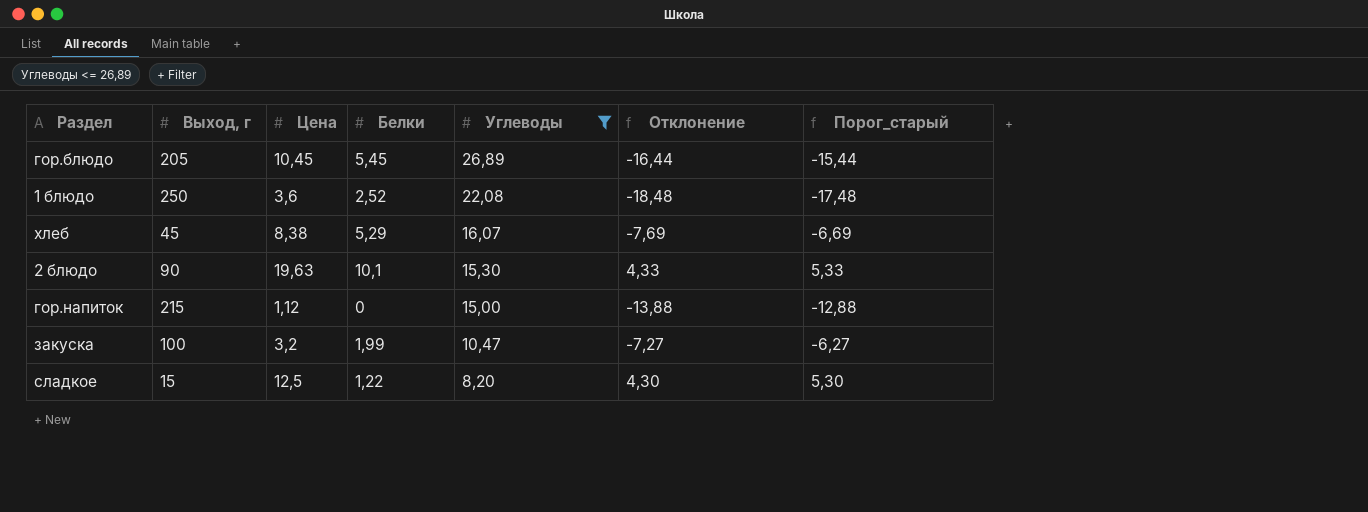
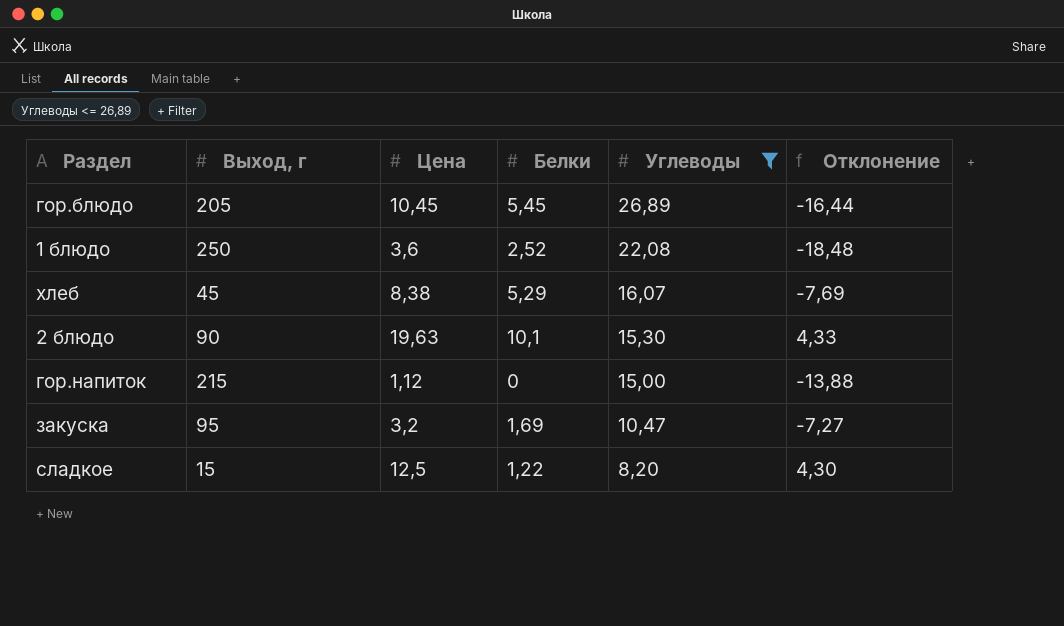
column Порог_старый | formula: [Отклонение] + 1 -> none
закуска | Выход, г: 100 -> 95
закуска | Белки: 1,99 -> 1,69

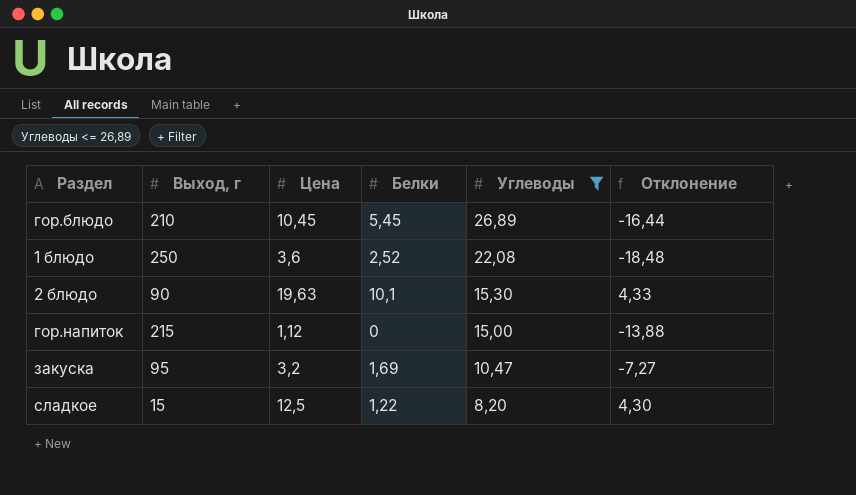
row хлеб: 45 | 8,38 | 5,29 | 16,07 | -7,69 -> none
гор.блюдо | Выход, г: 205 -> 210

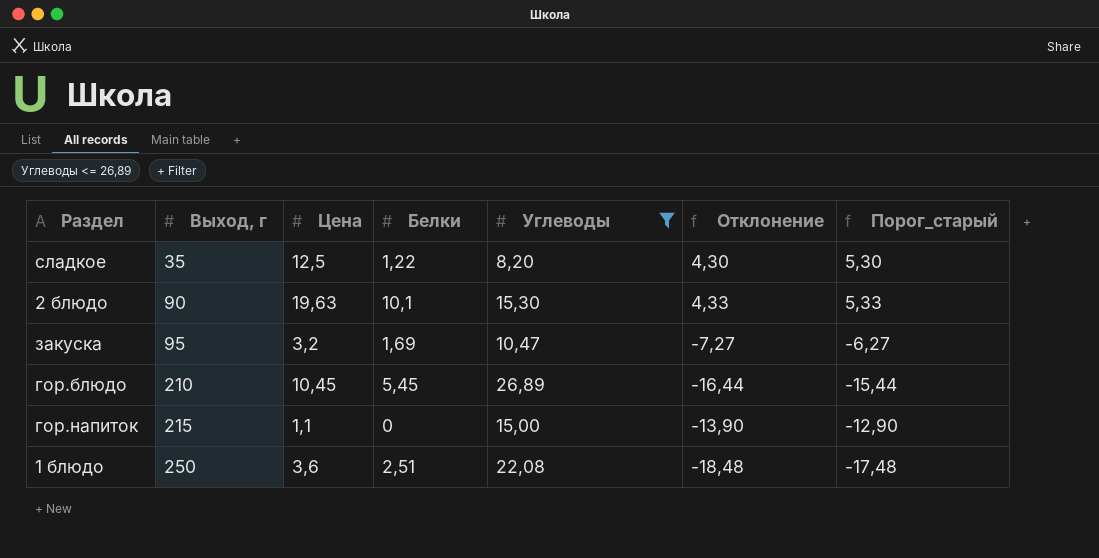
row order: Углеводы descending -> Выход, г ascending
column Порог_старый | formula: none -> [Отклонение] + 1
сладкое | Выход, г: 15 -> 35
гор.напиток | Цена: 1,12 -> 1,1
гор.напиток | Отклонение: -13,88 -> -13,90
1 блюдо | Белки: 2,52 -> 2,51

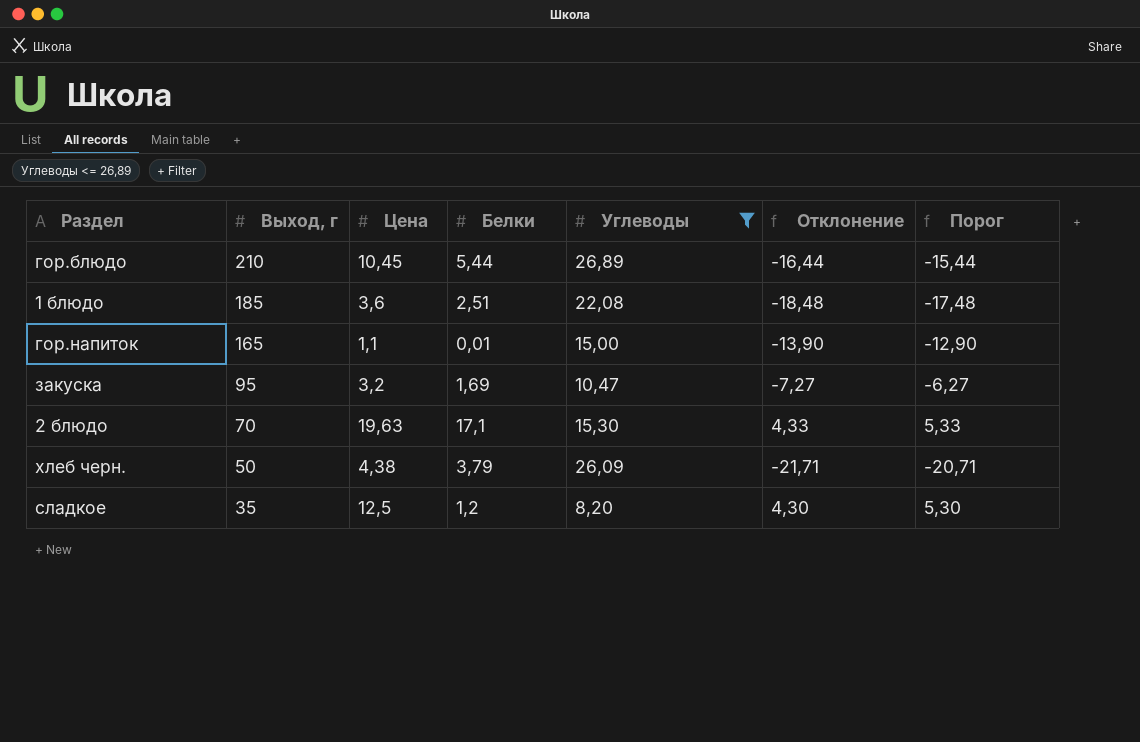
row order: Выход, г ascending -> Выход, г descending
column name: Порог_старый -> Порог
гор.блюдо | Белки: 5,45 -> 5,44
1 блюдо | Выход, г: 250 -> 185
гор.напиток | Выход, г: 215 -> 165
гор.напиток | Белки: 0 -> 0,01
2 блюдо | Выход, г: 90 -> 70
2 блюдо | Белки: 10,1 -> 17,1
row хлеб черн.: none -> 50 | 4,38 | 3,79 | 26,09 | -21,71 | -20,71
сладкое | Белки: 1,22 -> 1,2

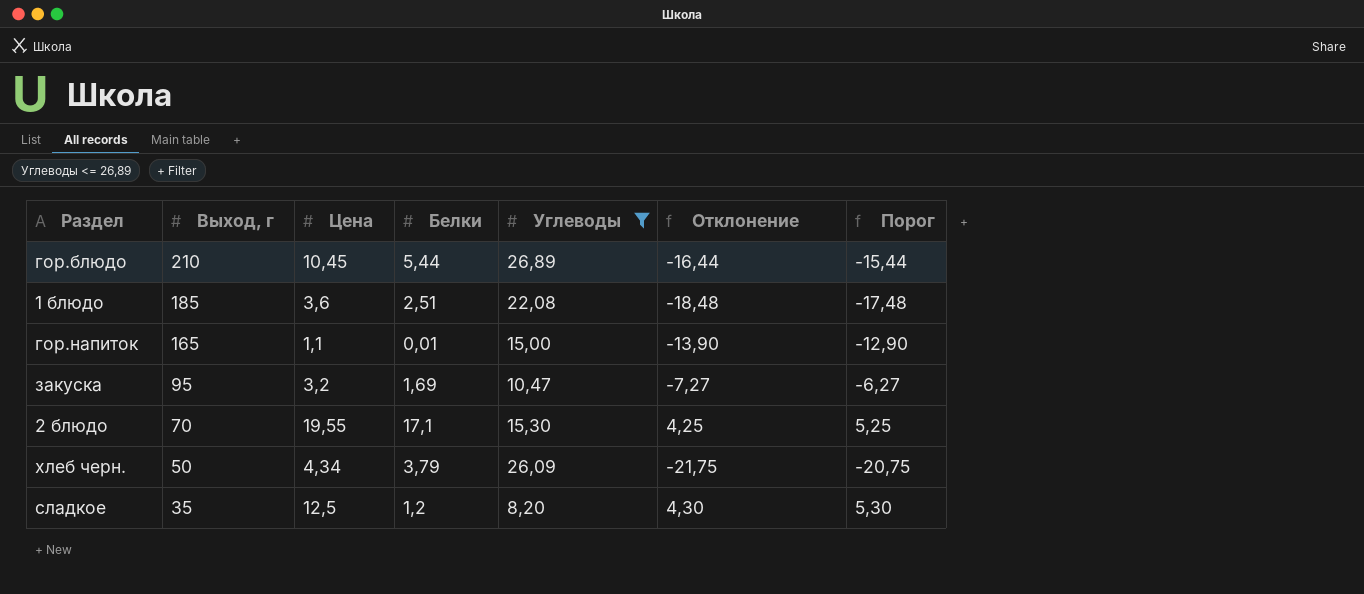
2 блюдо | Цена: 19,63 -> 19,55
2 блюдо | Отклонение: 4,33 -> 4,25
2 блюдо | Порог: 5,33 -> 5,25
хлеб черн. | Цена: 4,38 -> 4,34
хлеб черн. | Отклонение: -21,71 -> -21,75
хлеб черн. | Порог: -20,71 -> -20,75

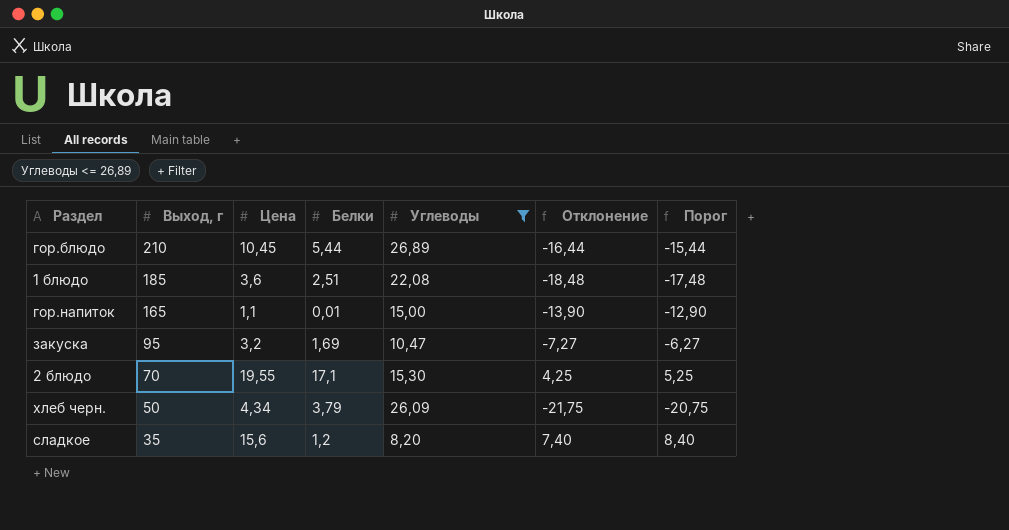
сладкое | Цена: 12,5 -> 15,6
сладкое | Отклонение: 4,30 -> 7,40
сладкое | Порог: 5,30 -> 8,40

